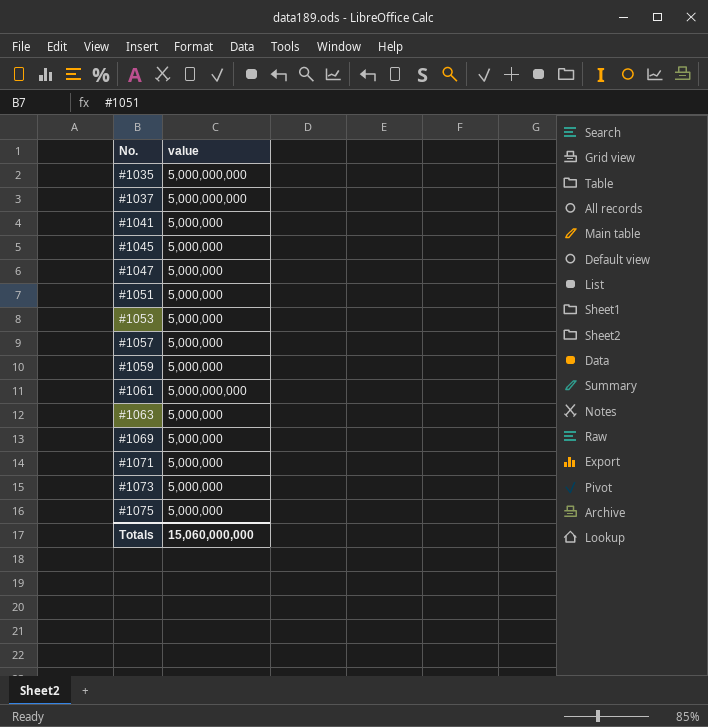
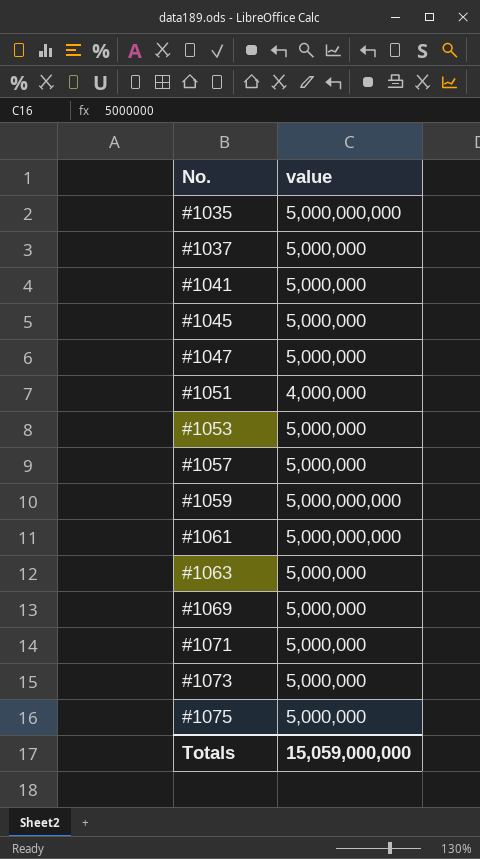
#1037 | value: 5,000,000,000 -> 5,000,000
#1051 | value: 5,000,000 -> 4,000,000
#1059 | value: 5,000,000 -> 5,000,000,000
Totals | value: 15,060,000,000 -> 15,059,000,000

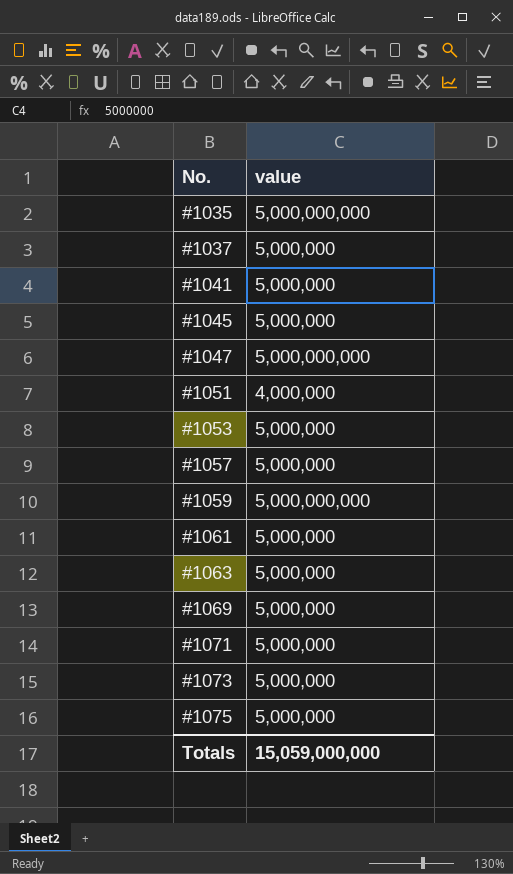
#1047 | value: 5,000,000 -> 5,000,000,000
#1061 | value: 5,000,000,000 -> 5,000,000

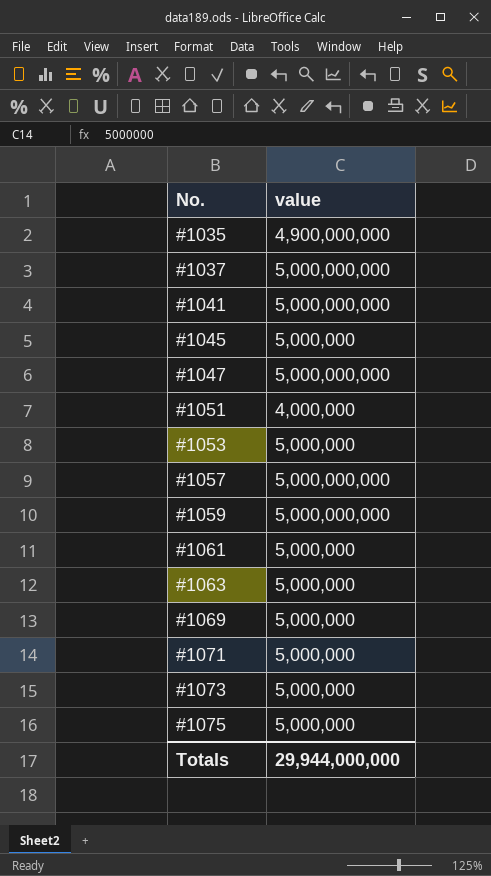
#1035 | value: 5,000,000,000 -> 4,900,000,000
#1037 | value: 5,000,000 -> 5,000,000,000
#1041 | value: 5,000,000 -> 5,000,000,000
#1057 | value: 5,000,000 -> 5,000,000,000
Totals | value: 15,059,000,000 -> 29,944,000,000

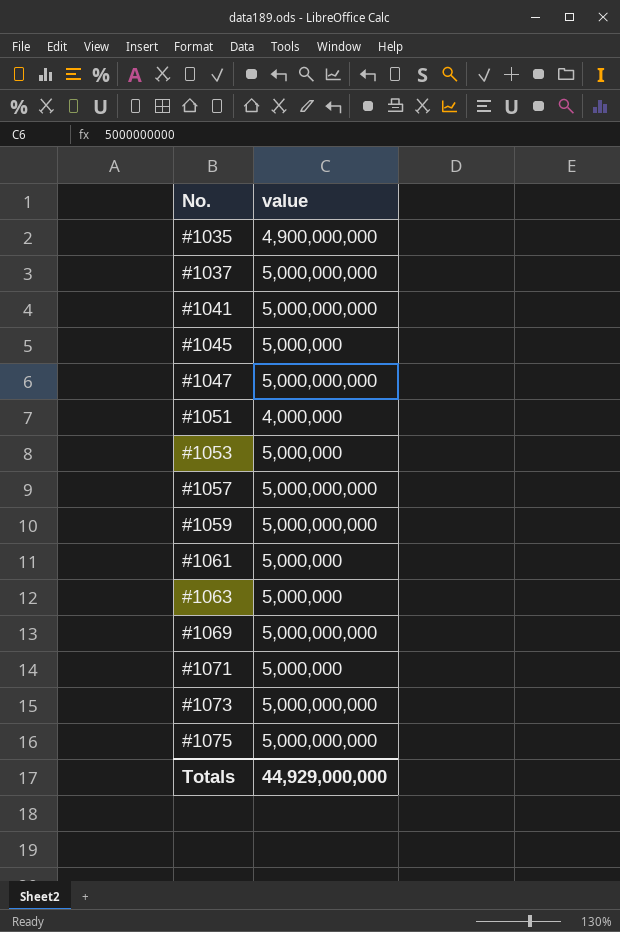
#1069 | value: 5,000,000 -> 5,000,000,000
#1073 | value: 5,000,000 -> 5,000,000,000
#1075 | value: 5,000,000 -> 5,000,000,000
Totals | value: 29,944,000,000 -> 44,929,000,000

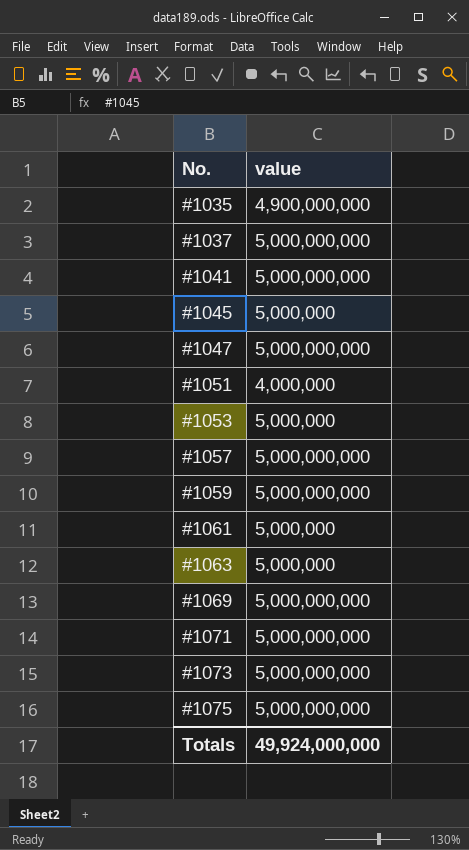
#1071 | value: 5,000,000 -> 5,000,000,000
Totals | value: 44,929,000,000 -> 49,924,000,000

